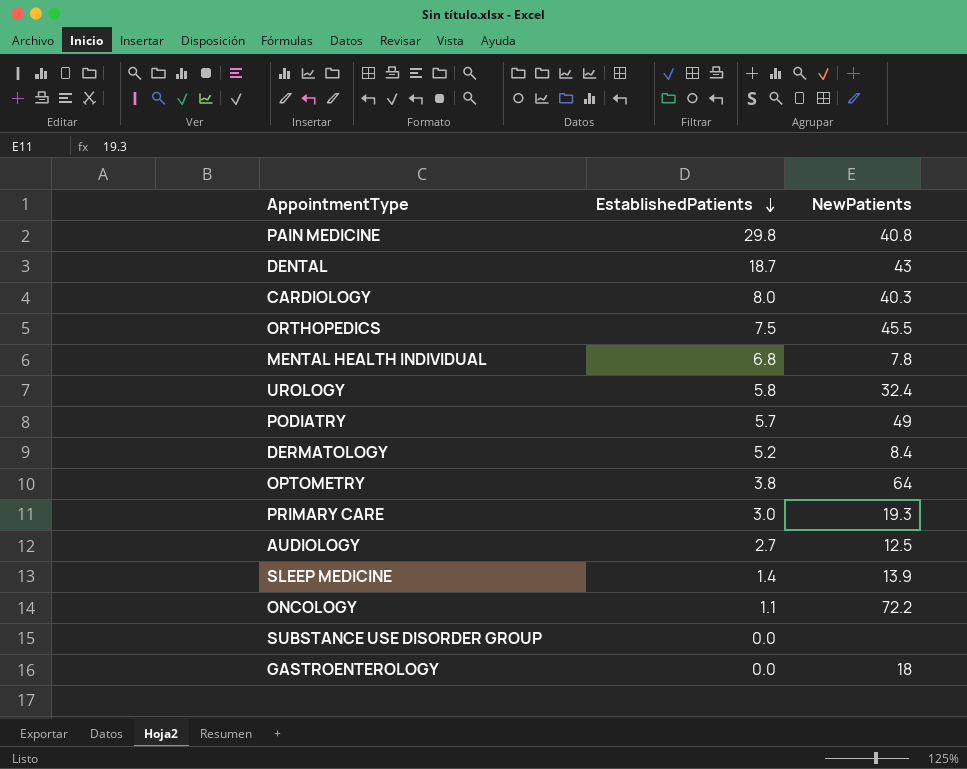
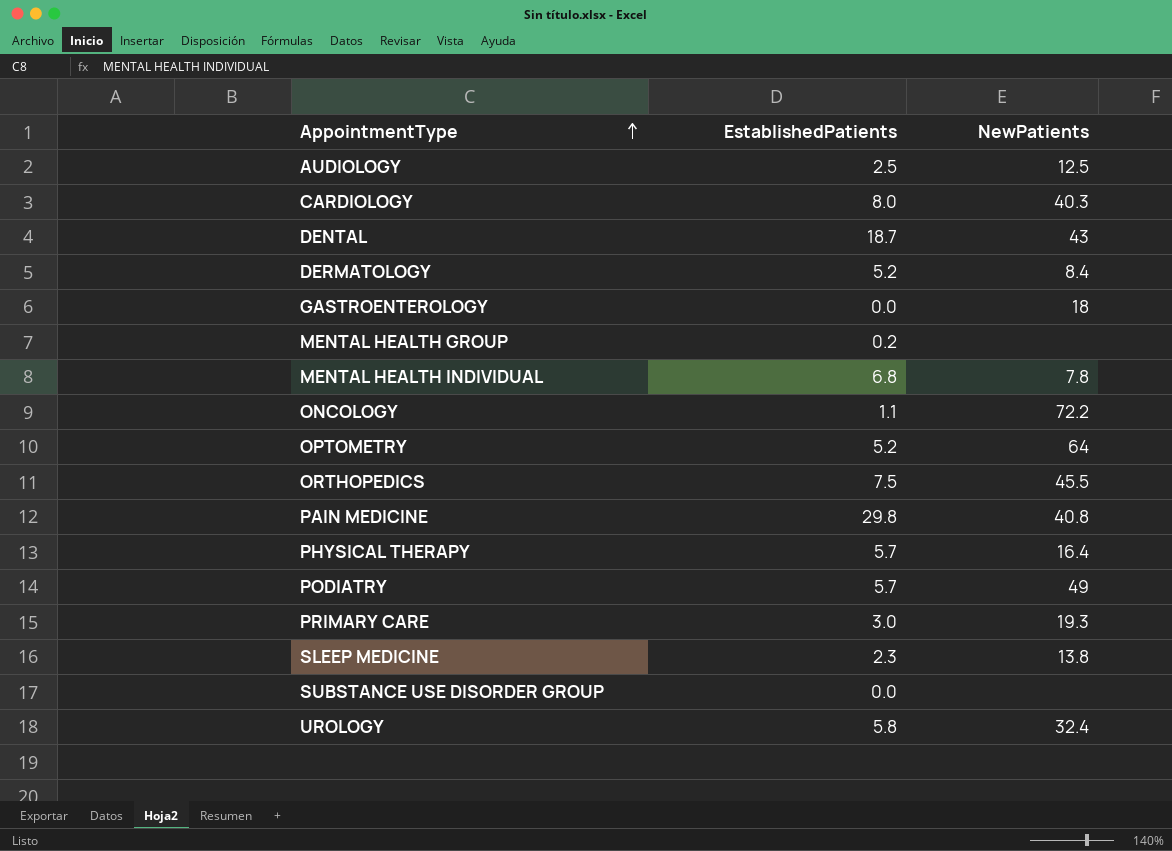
row order: EstablishedPatients descending -> AppointmentType ascending
AUDIOLOGY | EstablishedPatients: 2.7 -> 2.5
row MENTAL HEALTH GROUP: none -> 0.2 | none
OPTOMETRY | EstablishedPatients: 3.8 -> 5.2
row PHYSICAL THERAPY: none -> 5.7 | 16.4
SLEEP MEDICINE | EstablishedPatients: 1.4 -> 2.3
SLEEP MEDICINE | NewPatients: 13.9 -> 13.8

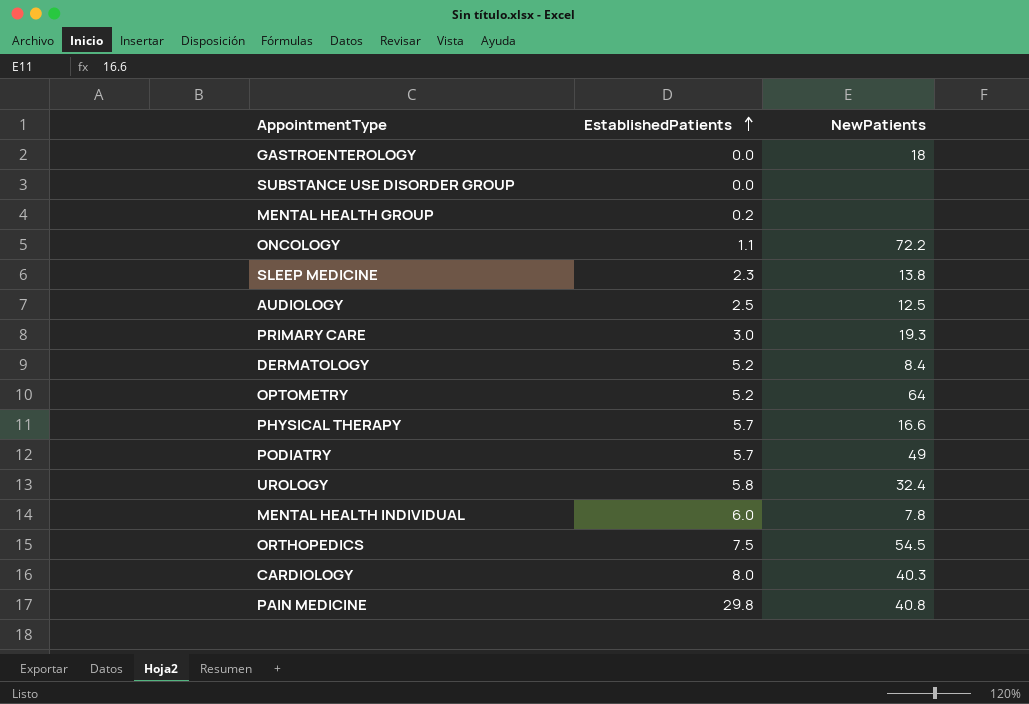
row order: AppointmentType ascending -> EstablishedPatients ascending
row DENTAL: 18.7 | 43 -> none
PHYSICAL THERAPY | NewPatients: 16.4 -> 16.6
MENTAL HEALTH INDIVIDUAL | EstablishedPatients: 6.8 -> 6.0
ORTHOPEDICS | NewPatients: 45.5 -> 54.5

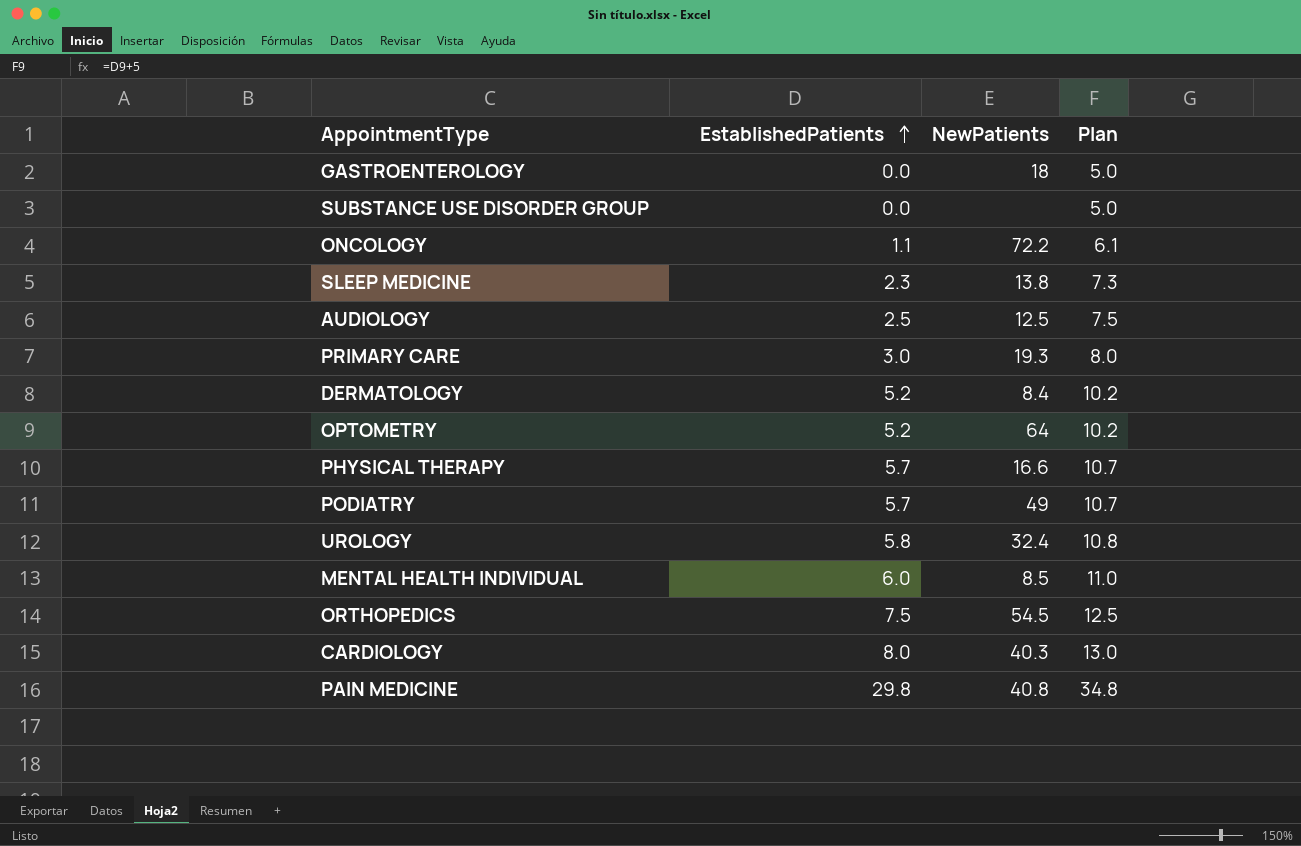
column Plan | formula: none -> [EstablishedPatients] + 5
row MENTAL HEALTH GROUP: 0.2 | none -> none
MENTAL HEALTH INDIVIDUAL | NewPatients: 7.8 -> 8.5

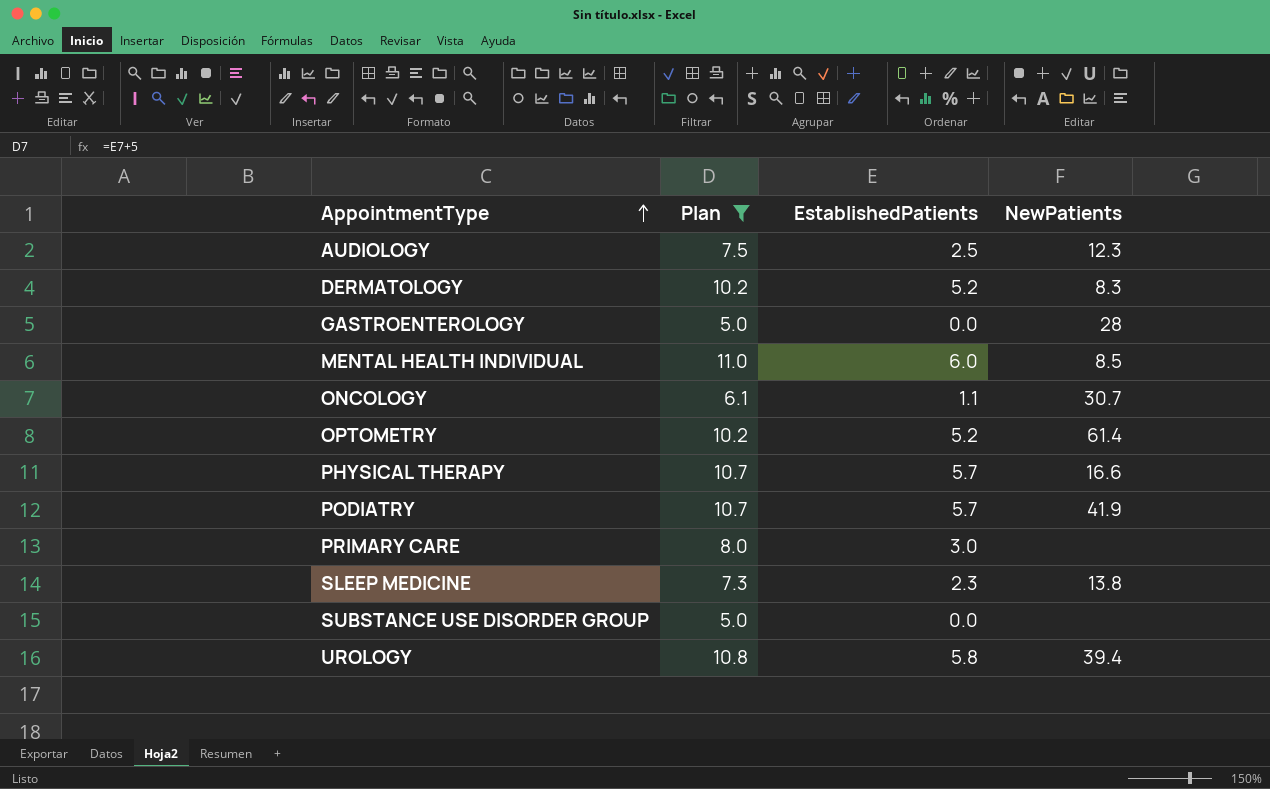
filter: none -> Plan <= 11.0
row order: EstablishedPatients ascending -> AppointmentType ascending
column Plan | position: 4 -> 2
AUDIOLOGY | NewPatients: 12.5 -> 12.3
DERMATOLOGY | NewPatients: 8.4 -> 8.3
GASTROENTEROLOGY | NewPatients: 18 -> 28
ONCOLOGY | NewPatients: 72.2 -> 30.7
OPTOMETRY | NewPatients: 64 -> 61.4
PODIATRY | NewPatients: 49 -> 41.9
PRIMARY CARE | NewPatients: 19.3 -> none
UROLOGY | NewPatients: 32.4 -> 39.4

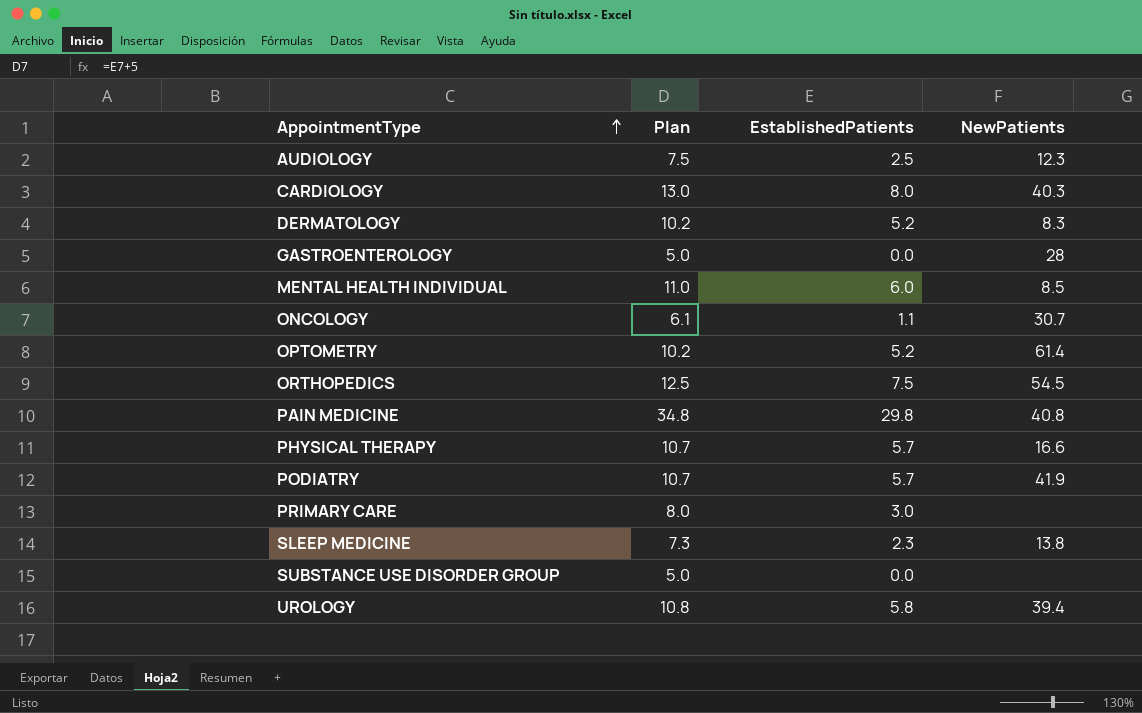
filter: Plan <= 11.0 -> none

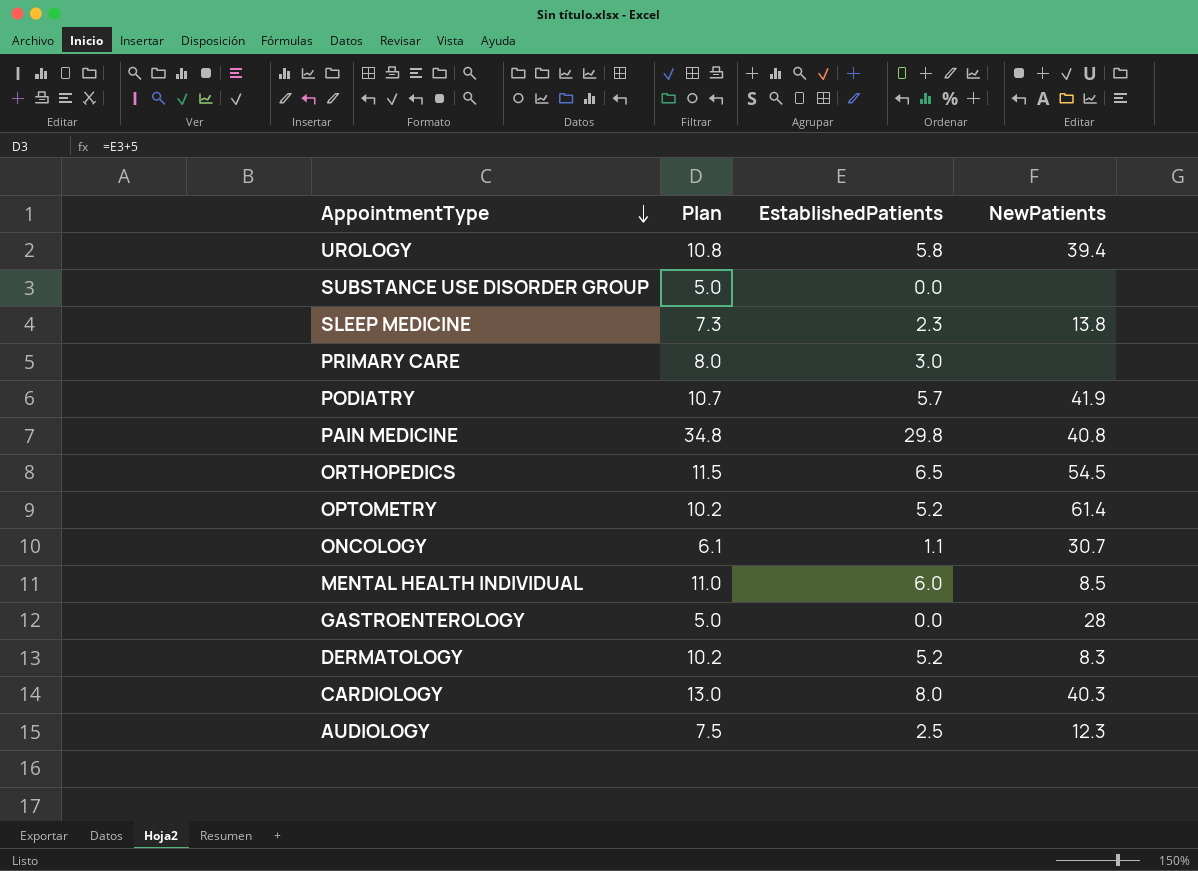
row order: AppointmentType ascending -> AppointmentType descending
row PHYSICAL THERAPY: 10.7 | 5.7 | 16.6 -> none
ORTHOPEDICS | Plan: 12.5 -> 11.5
ORTHOPEDICS | EstablishedPatients: 7.5 -> 6.5

